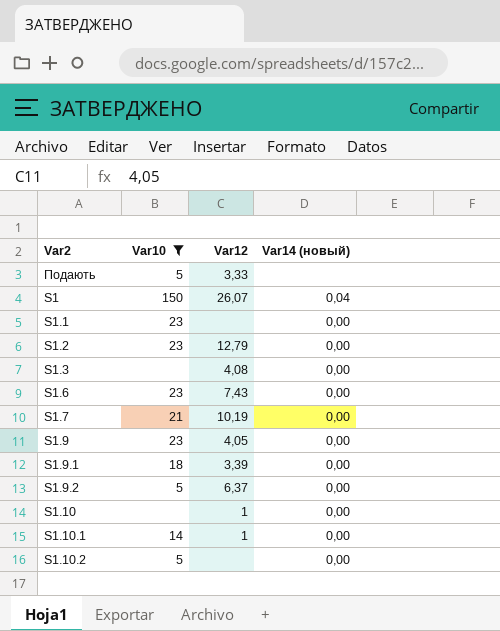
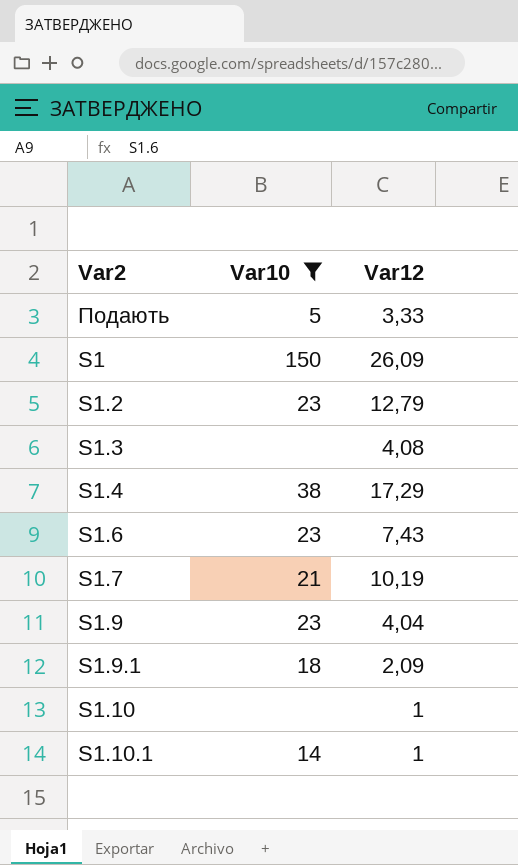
column Var14 (новый) | position: 4 -> none
row S1.1: 23 | none | 0,00 -> none
row S1.9.2: 5 | 6,37 | 0,00 -> none
row S1.10.2: 5 | none | 0,00 -> none
S1 | Var12: 26,07 -> 26,09
row S1.4: none -> 38 | 17,29
S1.9 | Var12: 4,05 -> 4,04
S1.9.1 | Var12: 3,39 -> 2,09

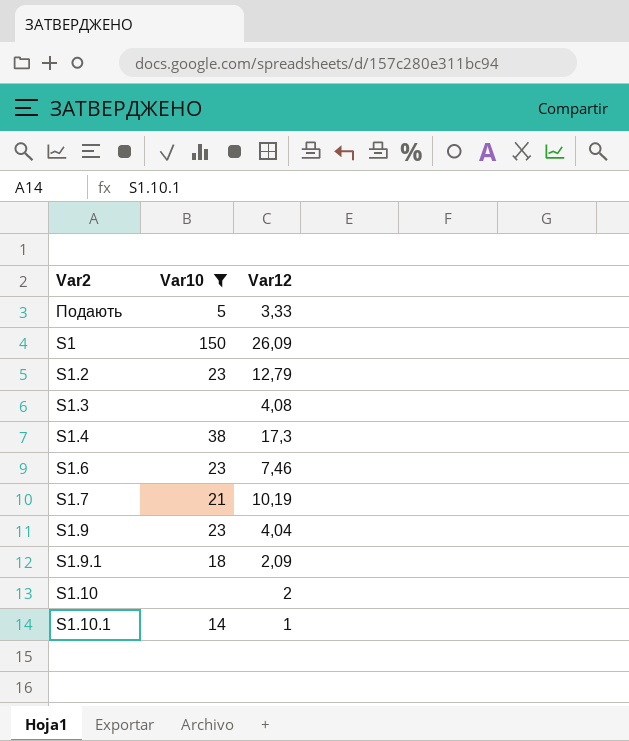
S1.4 | Var12: 17,29 -> 17,3
S1.6 | Var12: 7,43 -> 7,46
S1.10 | Var12: 1 -> 2

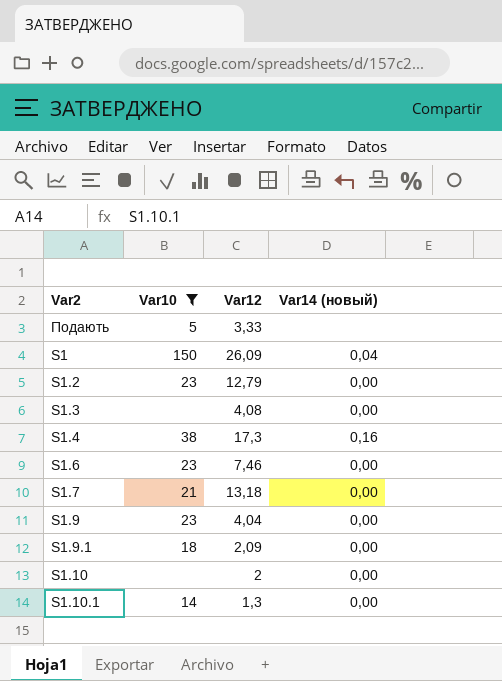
column Var14 (новый) | position: none -> 4
S1.7 | Var12: 10,19 -> 13,18
S1.10.1 | Var12: 1 -> 1,3

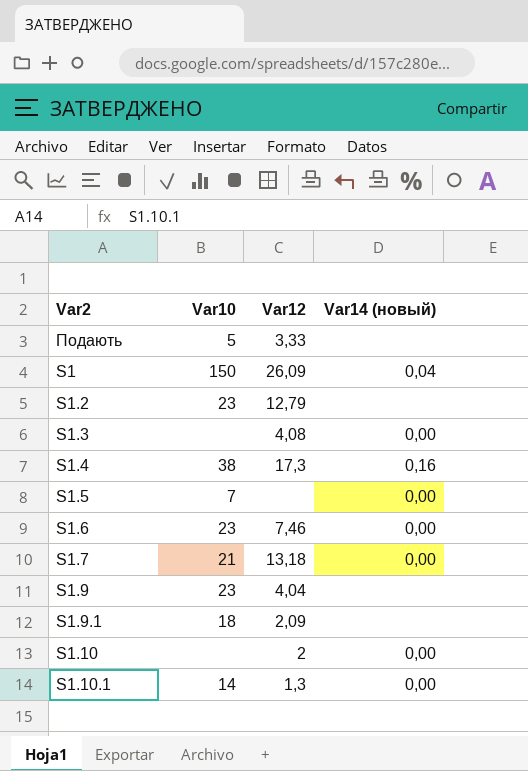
filter: Var10 != 7 -> none
S1.2 | Var14 (новый): 0,00 -> none
S1.9 | Var14 (новый): 0,00 -> none
S1.9.1 | Var14 (новый): 0,00 -> none

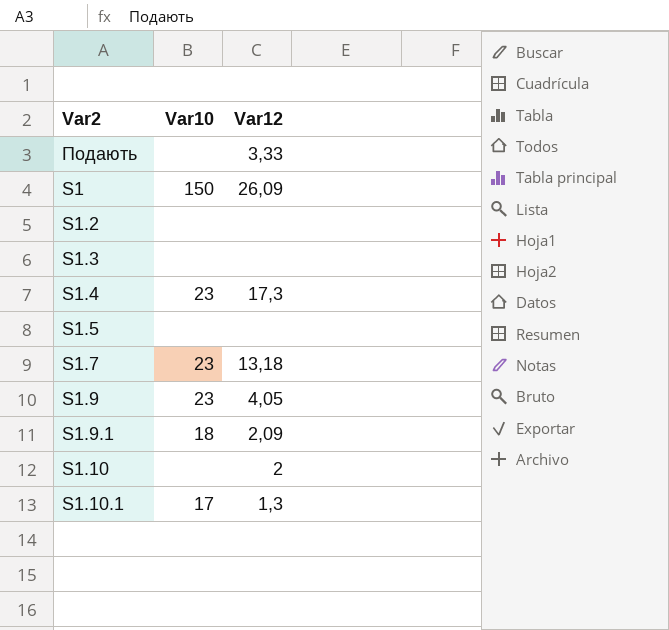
column Var14 (новый) | position: 4 -> none
row S1.6: 23 | 7,46 | 0,00 -> none
Подають | Var10: 5 -> none
S1.2 | Var10: 23 -> none
S1.2 | Var12: 12,79 -> none
S1.3 | Var12: 4,08 -> none
S1.4 | Var10: 38 -> 23
S1.5 | Var10: 7 -> none
S1.7 | Var10: 21 -> 23
S1.9 | Var12: 4,04 -> 4,05
S1.10.1 | Var10: 14 -> 17

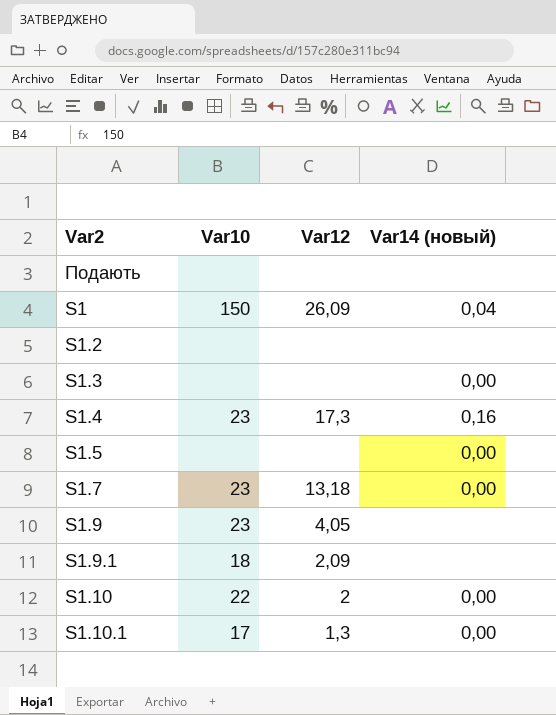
column Var14 (новый) | position: none -> 4
Подають | Var12: 3,33 -> none
S1.10 | Var10: none -> 22

